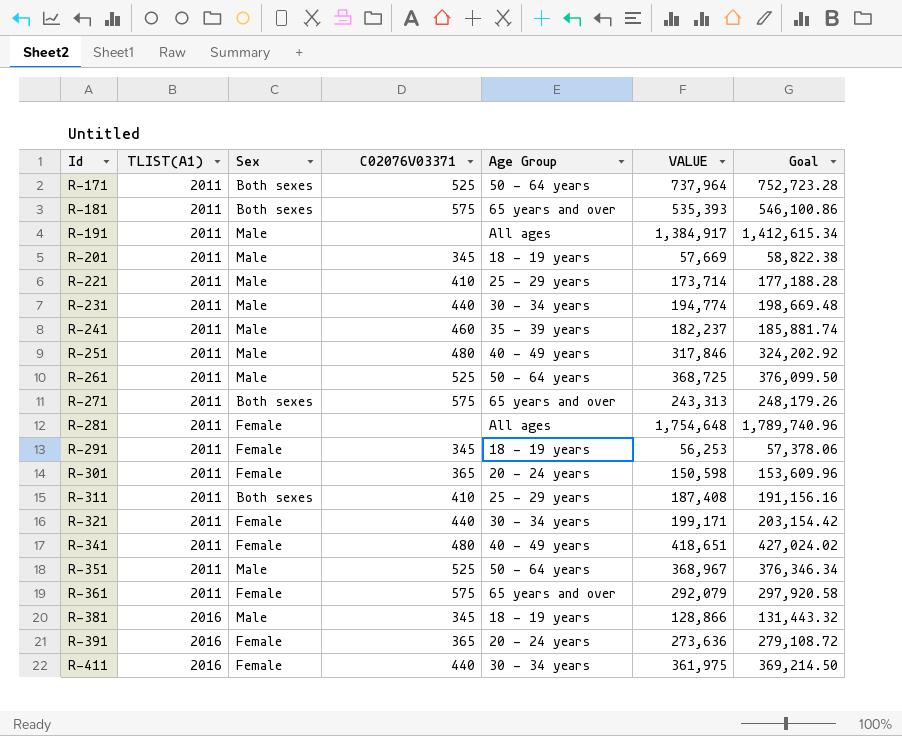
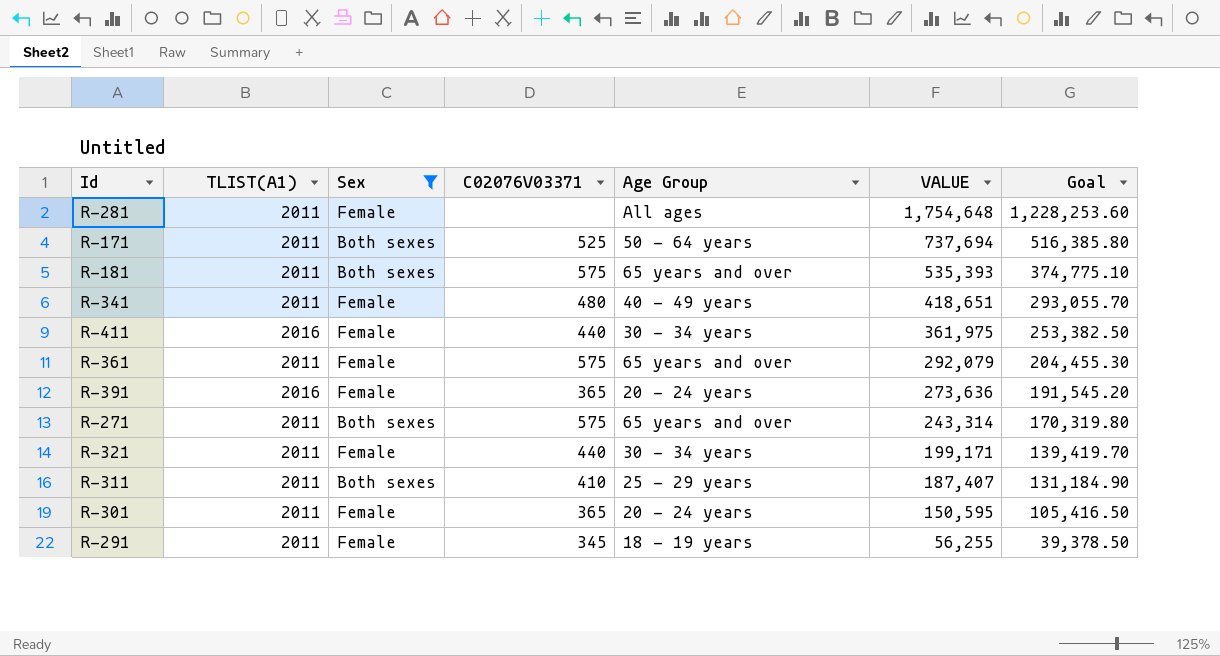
filter: none -> Sex != Male
row order: Id ascending -> VALUE descending
column Goal | formula: [VALUE] * 1.02 -> [VALUE] * 0.7
R-171 | VALUE: 737,964 -> 737,694
R-271 | VALUE: 243,313 -> 243,314
R-311 | VALUE: 187,408 -> 187,407
R-301 | VALUE: 150,598 -> 150,595
R-291 | VALUE: 56,253 -> 56,255

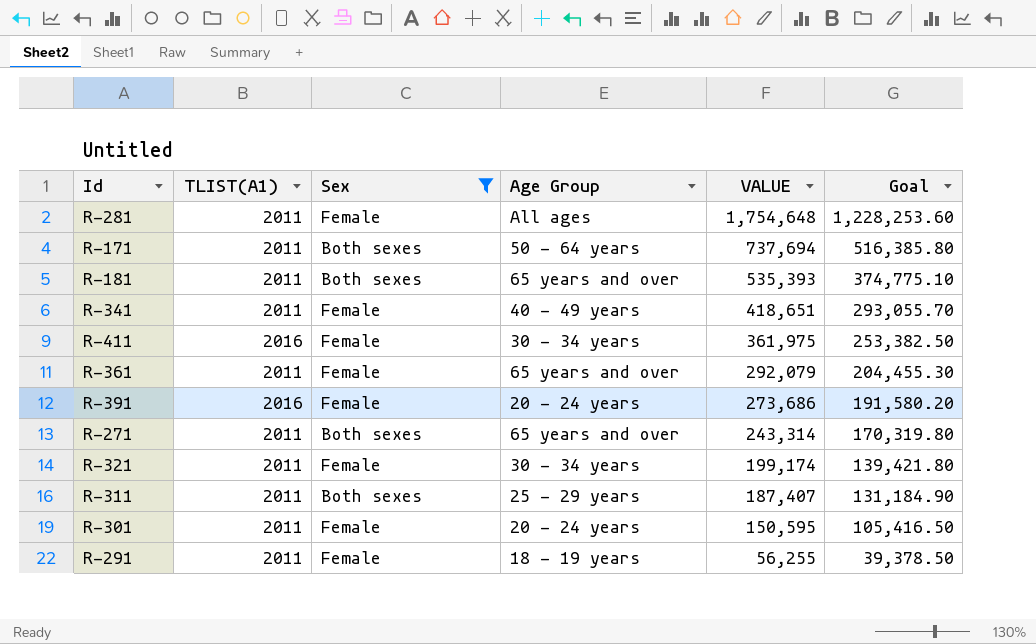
column C02076V03371 | position: 4 -> none
R-391 | VALUE: 273,636 -> 273,686
R-391 | Goal: 191,545.20 -> 191,580.20
R-321 | VALUE: 199,171 -> 199,174
R-321 | Goal: 139,419.70 -> 139,421.80

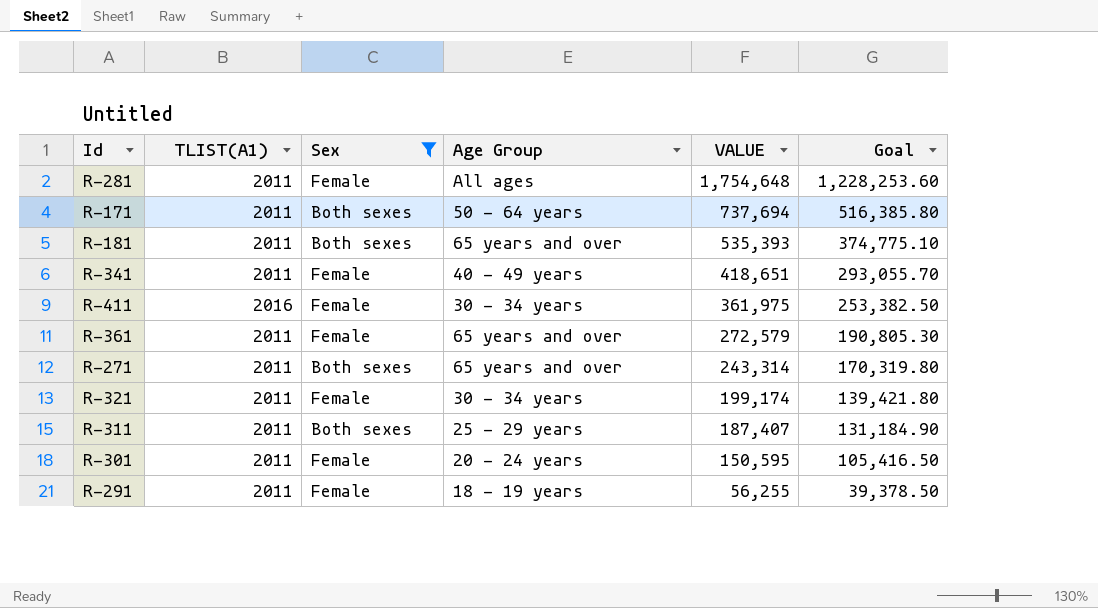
row R-391: 2016 | Female | 20 - 24 years | 273,686 | 191,580.20 -> none
R-361 | VALUE: 292,079 -> 272,579
R-361 | Goal: 204,455.30 -> 190,805.30

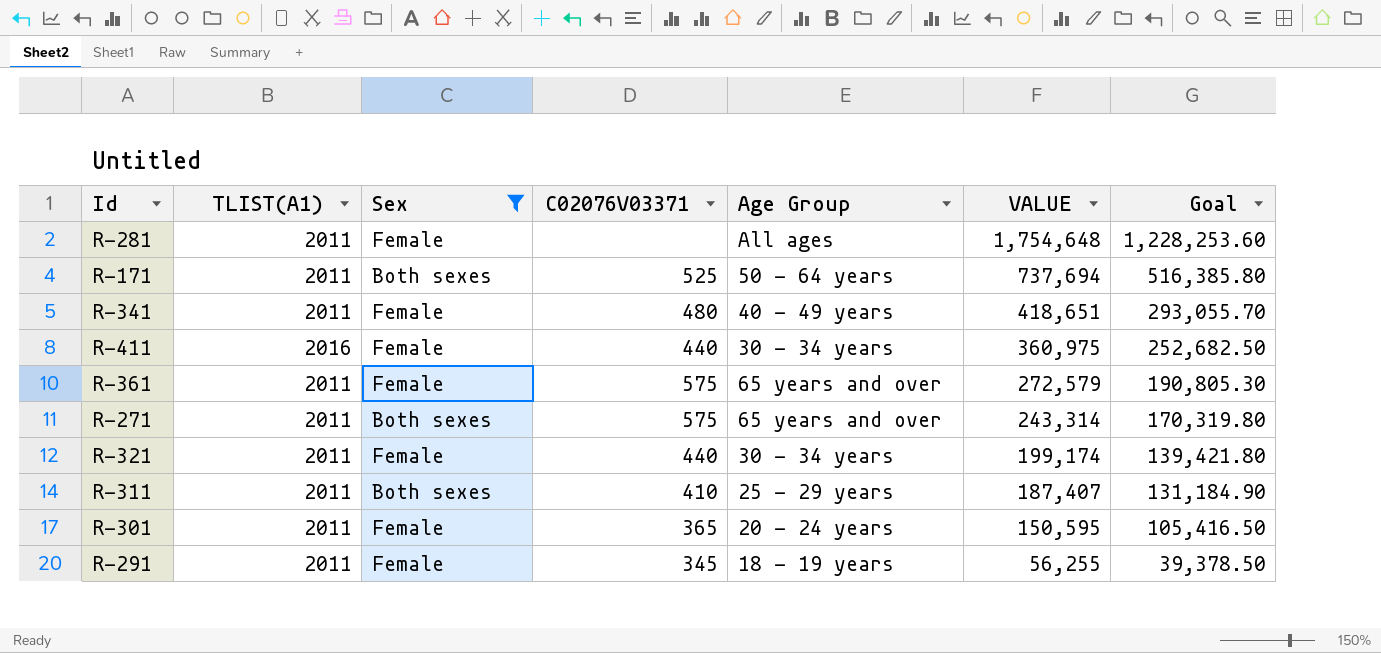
column C02076V03371 | position: none -> 4
row R-181: 2011 | Both sexes | 65 years and over | 535,393 | 374,775.10 -> none
R-411 | VALUE: 361,975 -> 360,975
R-411 | Goal: 253,382.50 -> 252,682.50

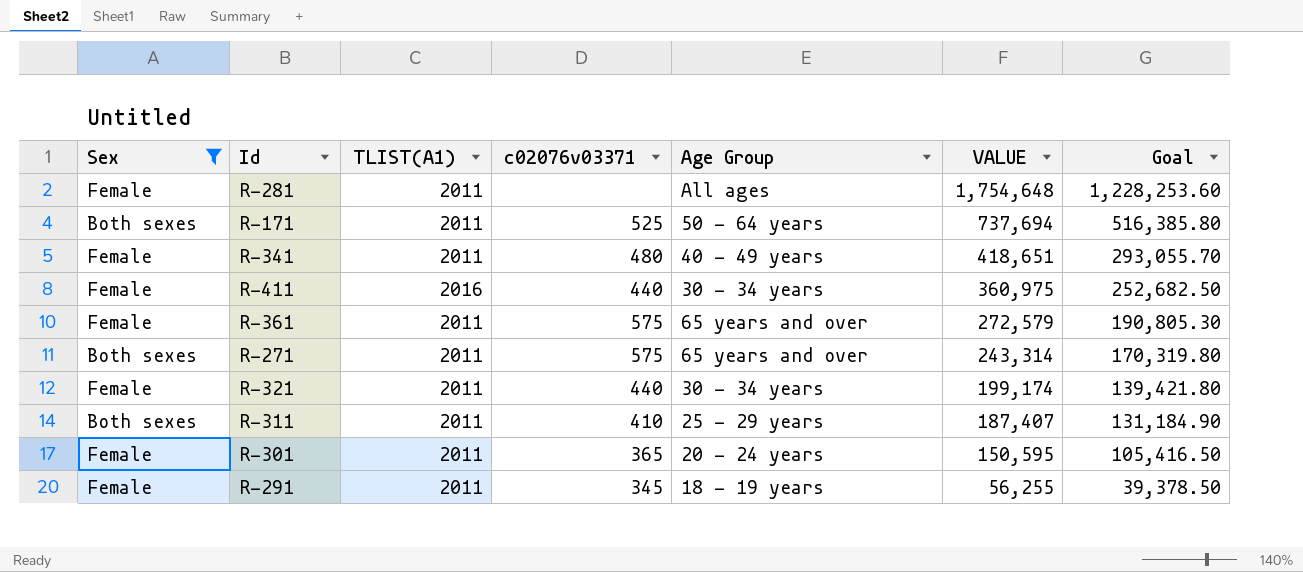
column Sex | position: 3 -> 1
column name: C02076V03371 -> c02076v03371

